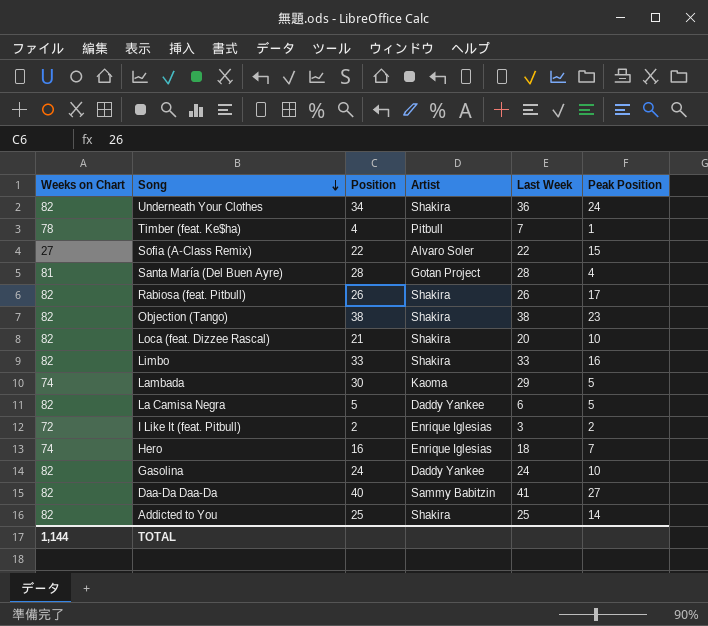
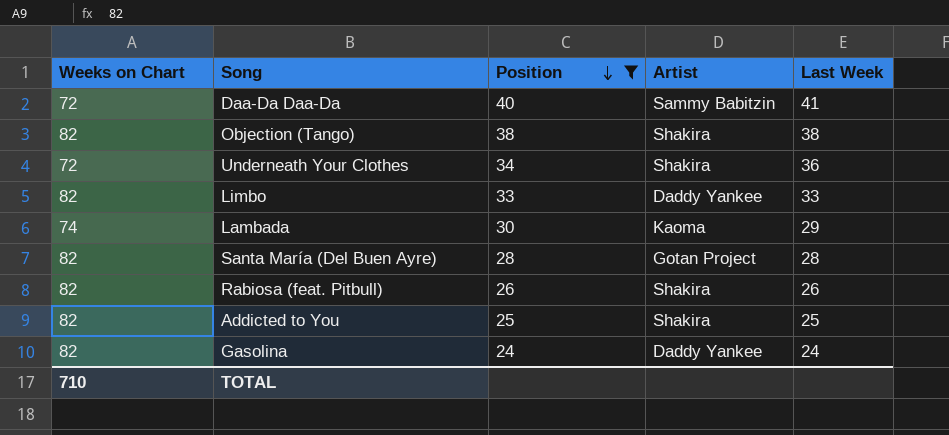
filter: none -> Position >= 24
row order: Song descending -> Position descending
column Peak Position | position: 6 -> none
Daa-Da Daa-Da | Weeks on Chart: 82 -> 72
Underneath Your Clothes | Weeks on Chart: 82 -> 72
Limbo | Artist: Shakira -> Daddy Yankee
Santa María (Del Buen Ayre) | Weeks on Chart: 81 -> 82
TOTAL | Weeks on Chart: 1,144 -> 710

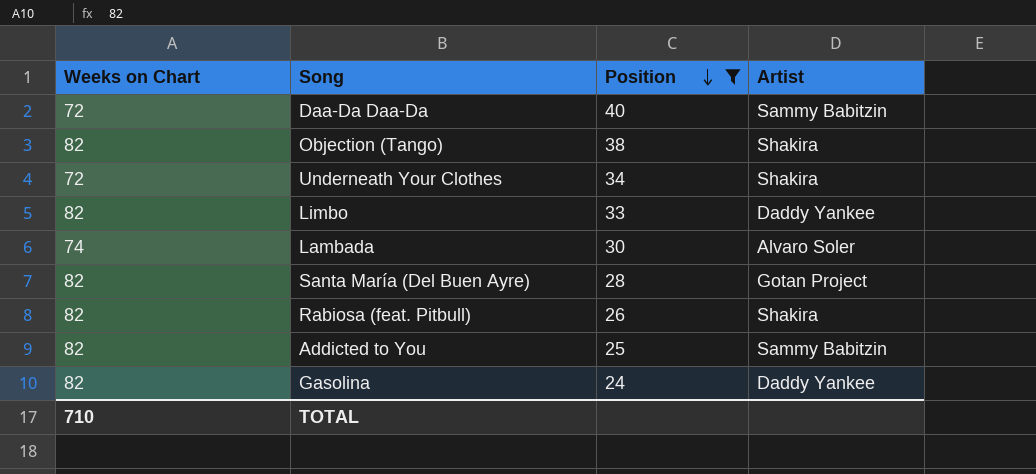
column Last Week | position: 5 -> none
Lambada | Artist: Kaoma -> Alvaro Soler
Addicted to You | Artist: Shakira -> Sammy Babitzin

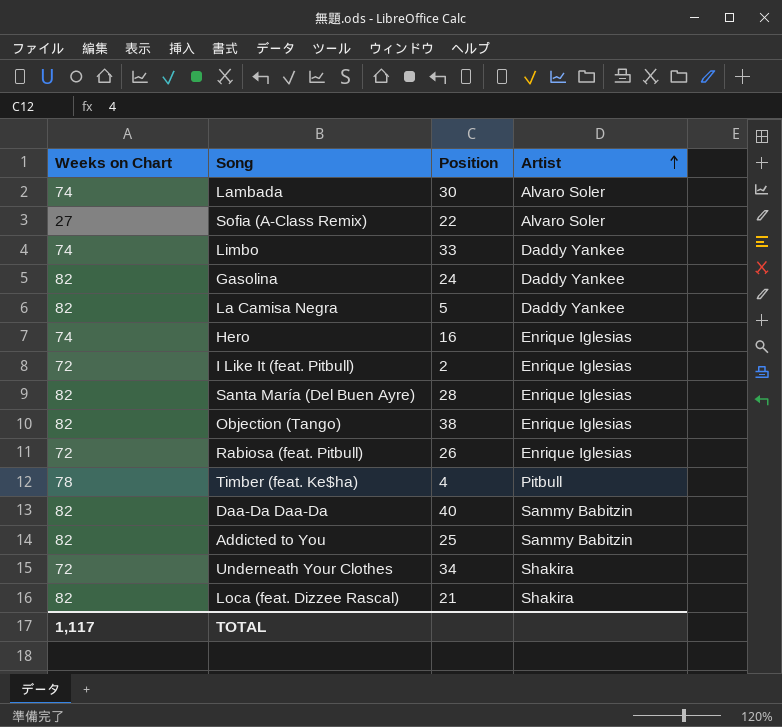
filter: Position >= 24 -> none
row order: Position descending -> Artist ascending
Limbo | Weeks on Chart: 82 -> 74
Santa María (Del Buen Ayre) | Artist: Gotan Project -> Enrique Iglesias
Objection (Tango) | Artist: Shakira -> Enrique Iglesias
Rabiosa (feat. Pitbull) | Weeks on Chart: 82 -> 72
Rabiosa (feat. Pitbull) | Artist: Shakira -> Enrique Iglesias
Daa-Da Daa-Da | Weeks on Chart: 72 -> 82
TOTAL | Weeks on Chart: 710 -> 1,117

